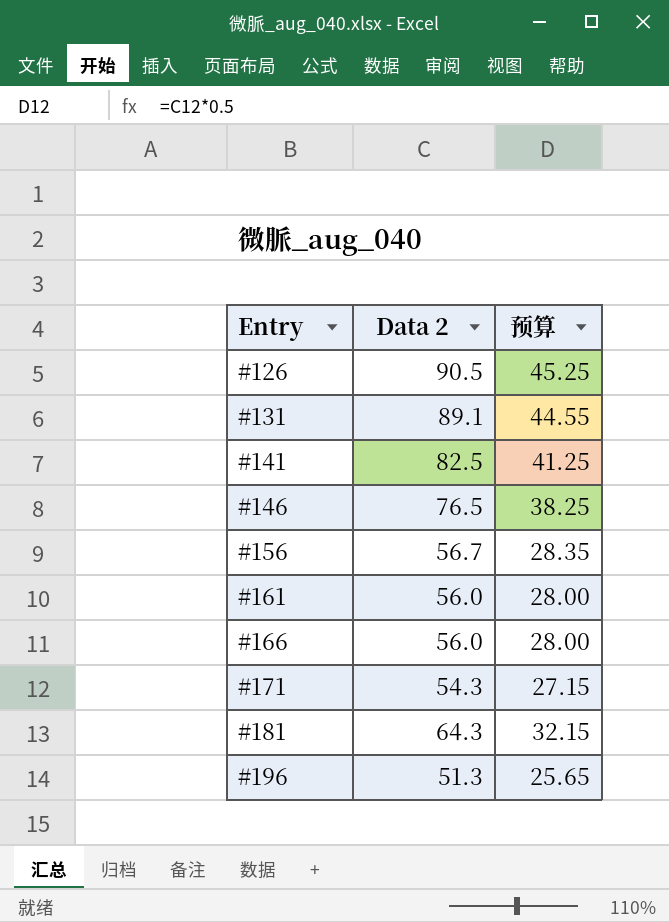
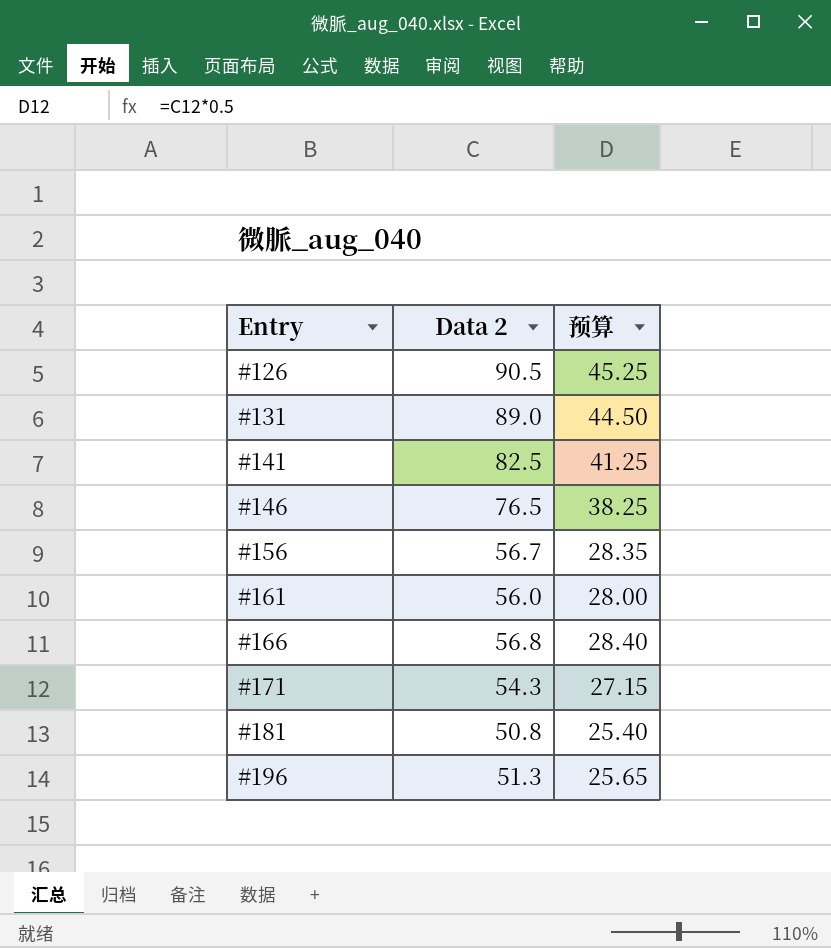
#131 | Data 2: 89.1 -> 89.0
#131 | 预算: 44.55 -> 44.50
#166 | Data 2: 56.0 -> 56.8
#166 | 预算: 28.00 -> 28.40
#181 | Data 2: 64.3 -> 50.8
#181 | 预算: 32.15 -> 25.40

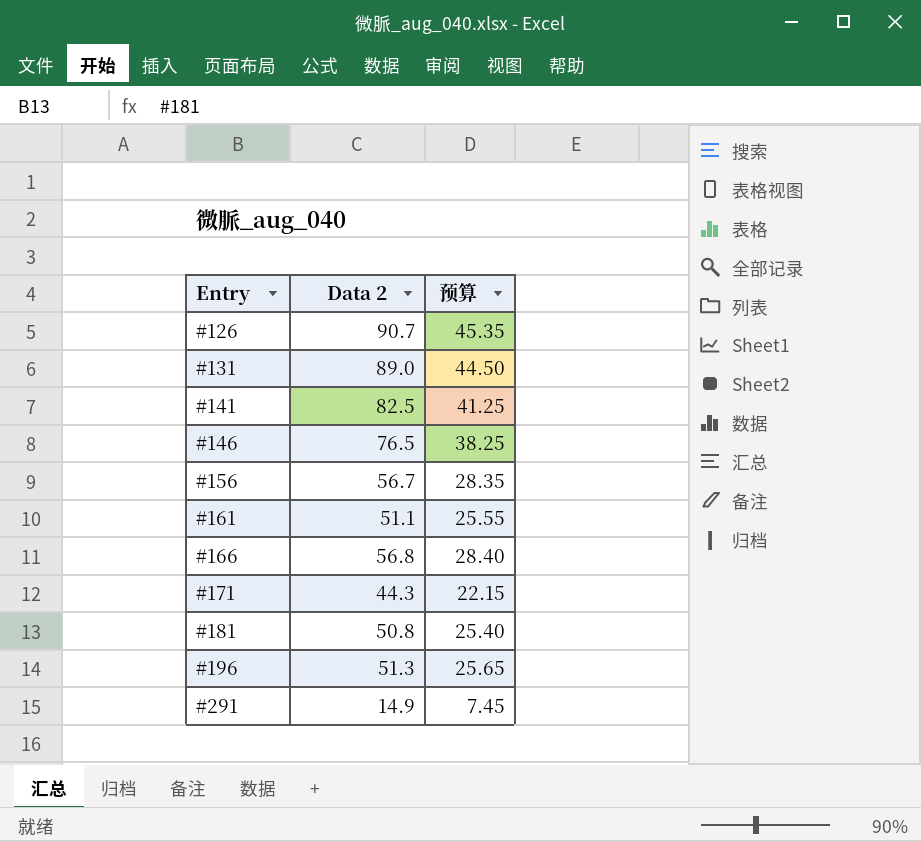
#126 | Data 2: 90.5 -> 90.7
#126 | 预算: 45.25 -> 45.35
#161 | Data 2: 56.0 -> 51.1
#161 | 预算: 28.00 -> 25.55
#171 | Data 2: 54.3 -> 44.3
#171 | 预算: 27.15 -> 22.15
row #291: none -> 14.9 | 7.45

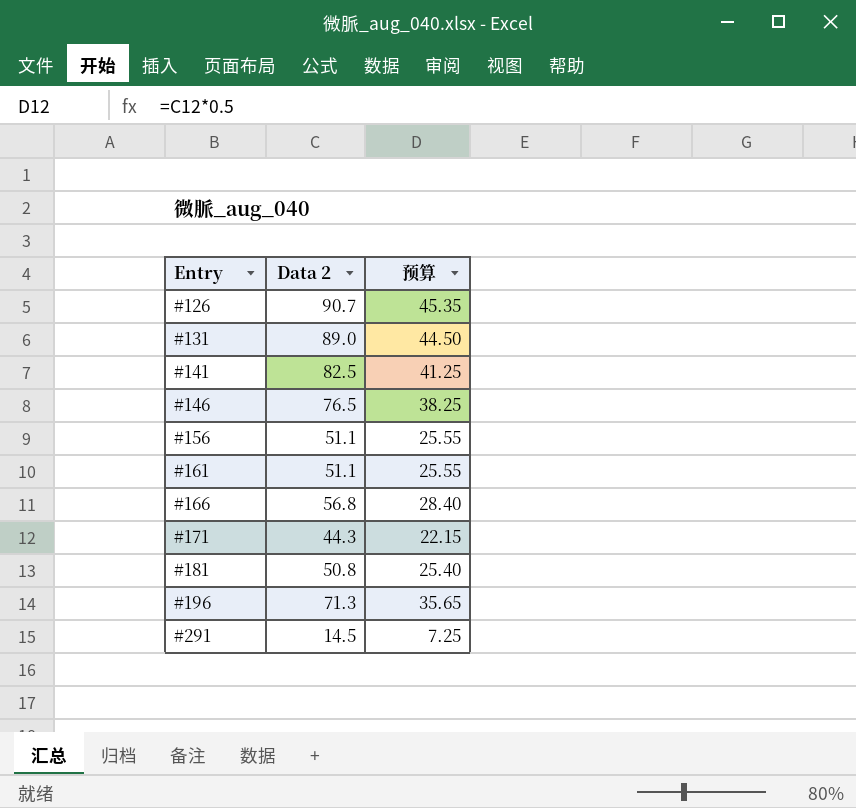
#156 | Data 2: 56.7 -> 51.1
#156 | 预算: 28.35 -> 25.55
#196 | Data 2: 51.3 -> 71.3
#196 | 预算: 25.65 -> 35.65
#291 | Data 2: 14.9 -> 14.5
#291 | 预算: 7.45 -> 7.25

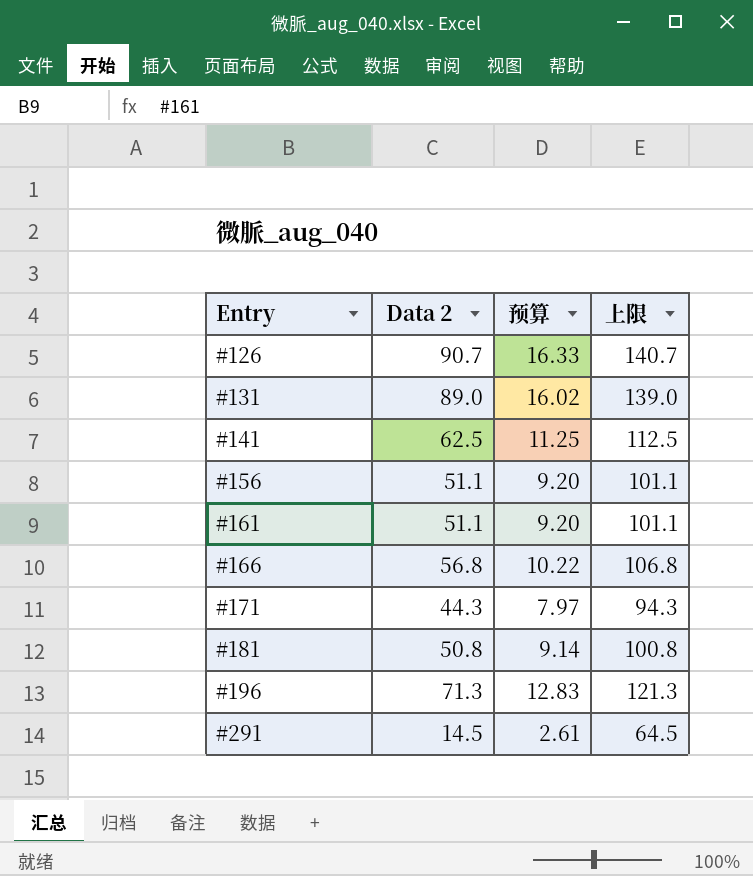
column 预算 | formula: [Data 2] * 0.5 -> [Data 2] * 0.18
column 上限 | formula: none -> [Data 2] + 50
row #146: 76.5 | 38.25 -> none
#141 | Data 2: 82.5 -> 62.5

